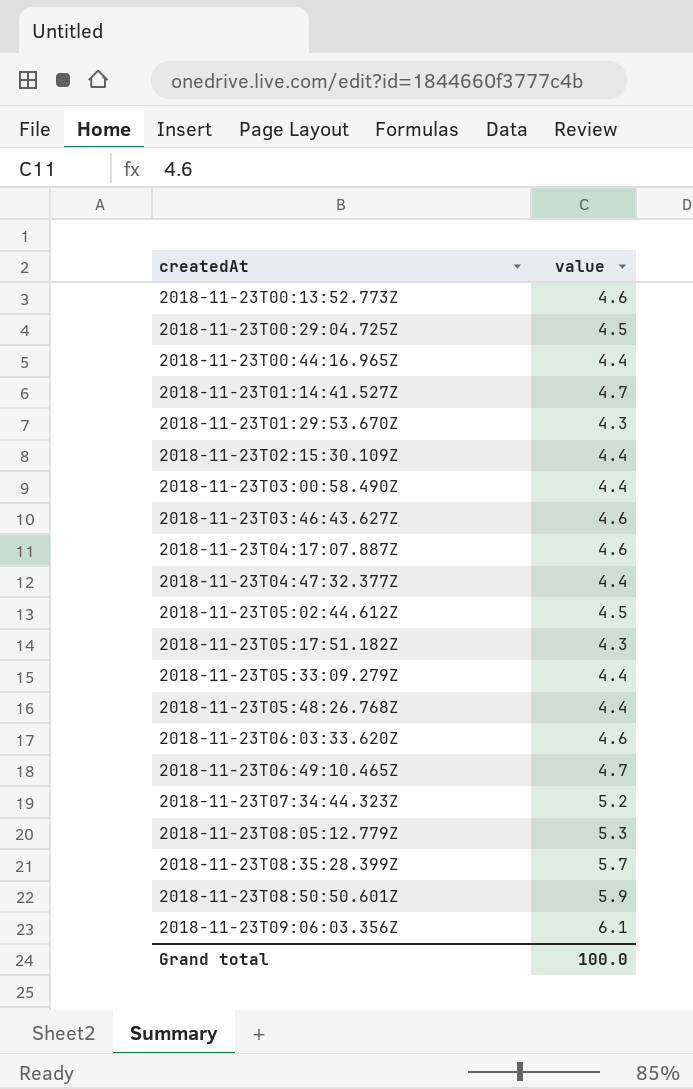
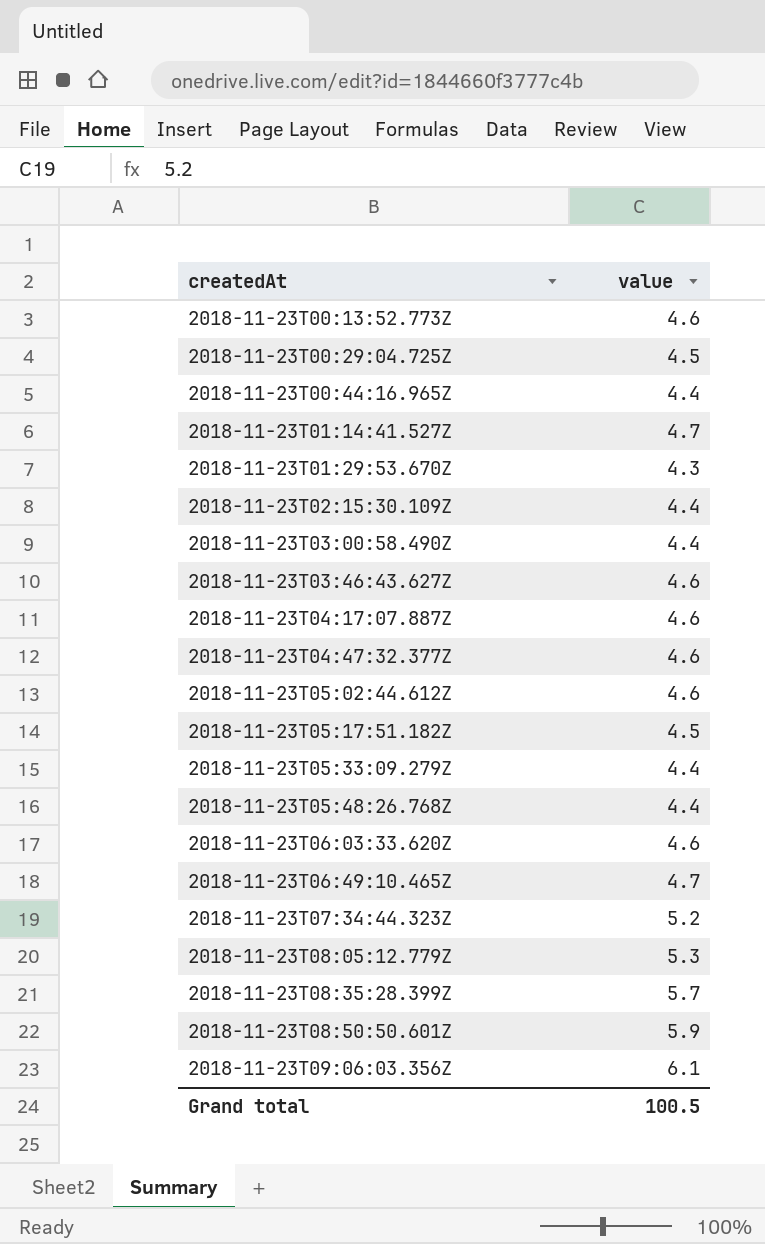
2018-11-23T04:47:32.377Z | value: 4.4 -> 4.6
2018-11-23T05:02:44.612Z | value: 4.5 -> 4.6
2018-11-23T05:17:51.182Z | value: 4.3 -> 4.5
Grand total | value: 100.0 -> 100.5

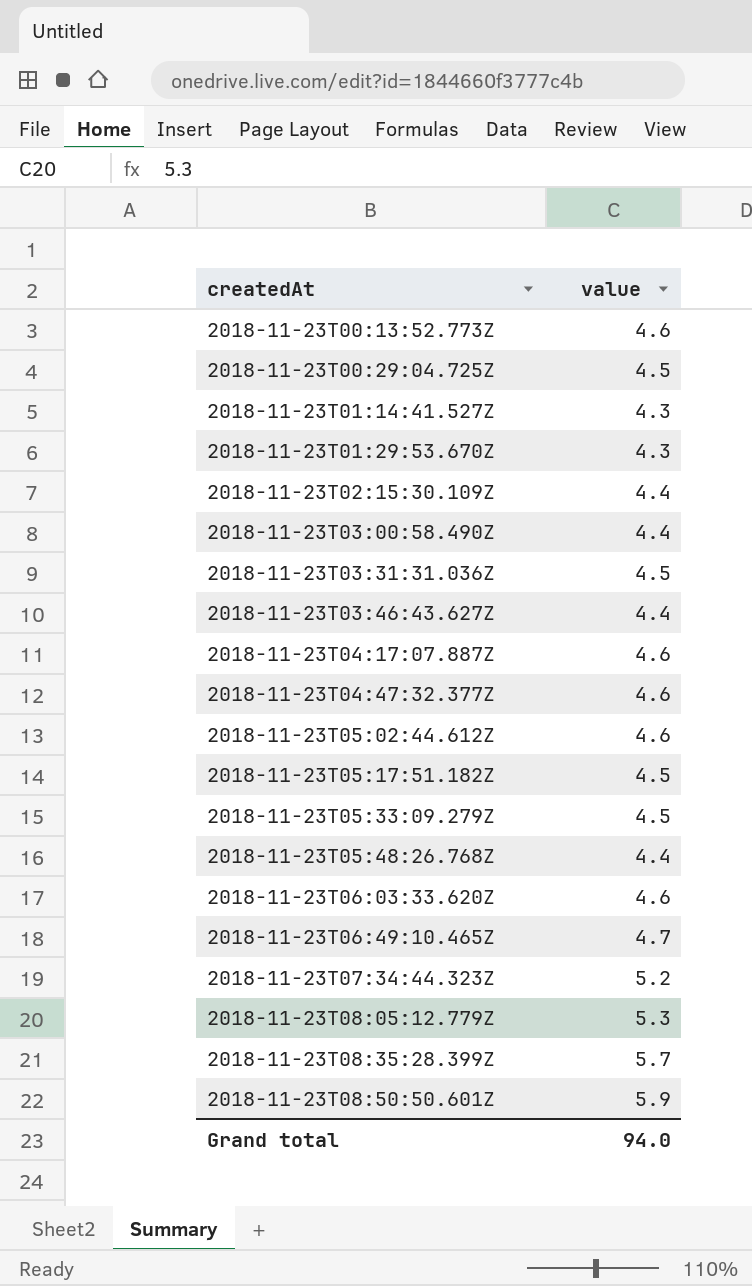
row 2018-11-23T00:44:16.965Z: 4.4 -> none
row 2018-11-23T09:06:03.356Z: 6.1 -> none
2018-11-23T01:14:41.527Z | value: 4.7 -> 4.3
row 2018-11-23T03:31:31.036Z: none -> 4.5
2018-11-23T03:46:43.627Z | value: 4.6 -> 4.4
2018-11-23T05:33:09.279Z | value: 4.4 -> 4.5
Grand total | value: 100.5 -> 94.0

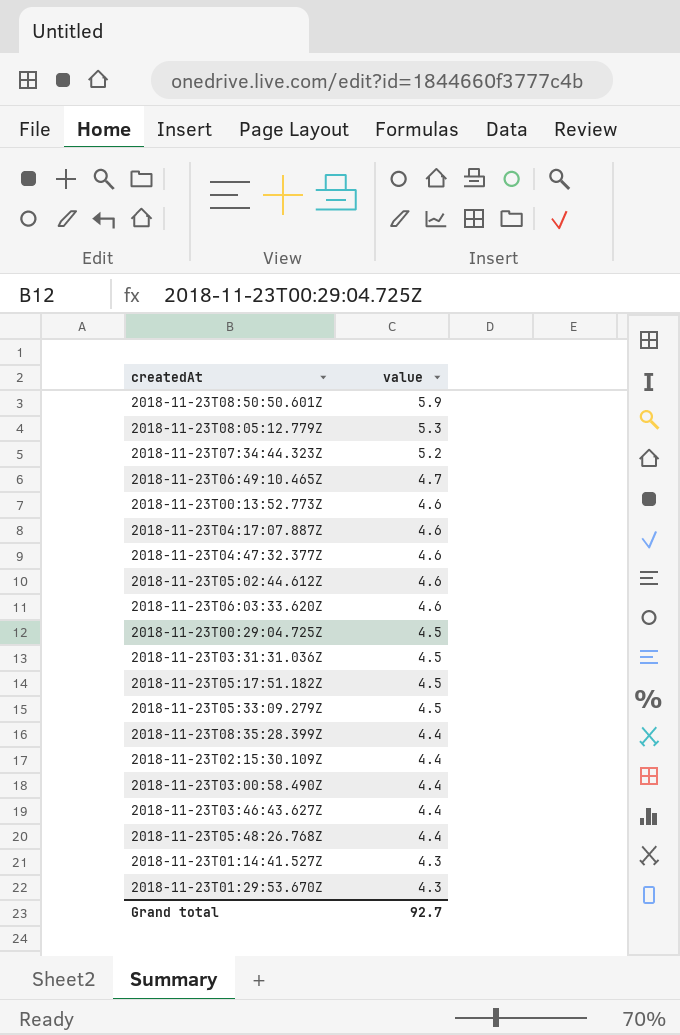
row order: createdAt ascending -> value descending
2018-11-23T08:35:28.399Z | value: 5.7 -> 4.4
Grand total | value: 94.0 -> 92.7

